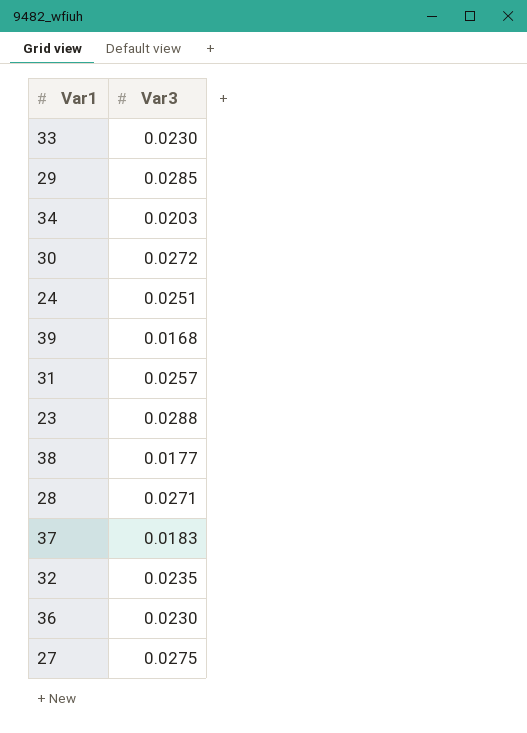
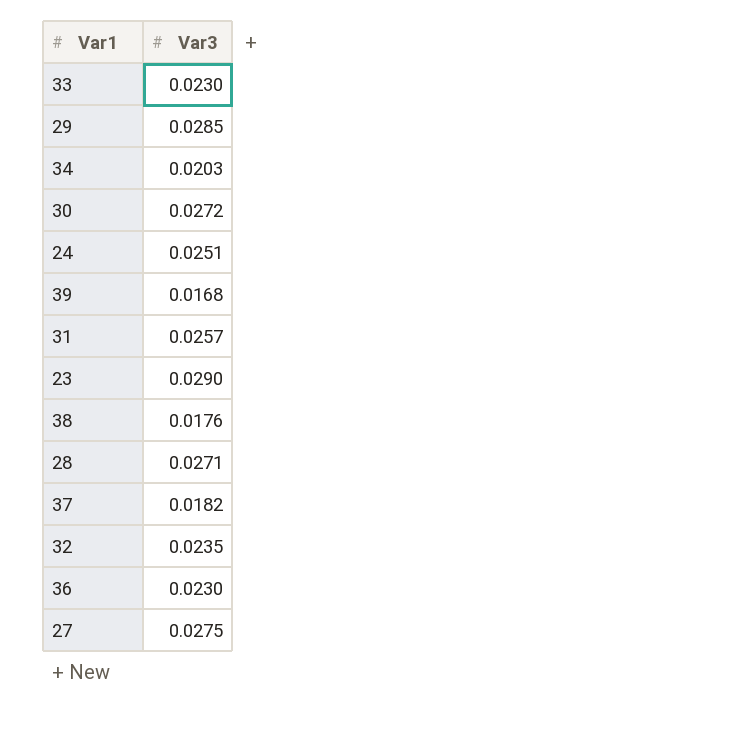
23 | Var3: 0.0288 -> 0.0290
38 | Var3: 0.0177 -> 0.0176
37 | Var3: 0.0183 -> 0.0182

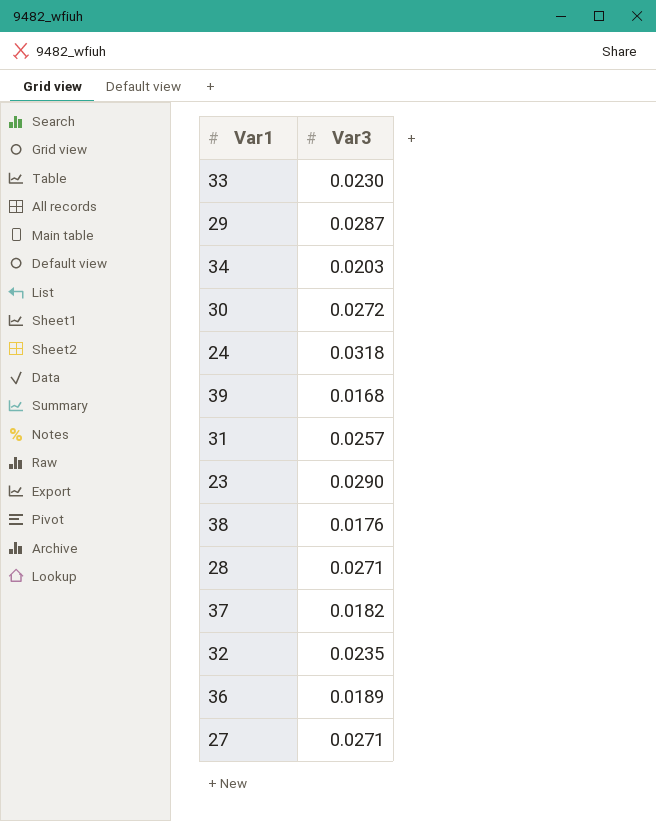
29 | Var3: 0.0285 -> 0.0287
24 | Var3: 0.0251 -> 0.0318
36 | Var3: 0.0230 -> 0.0189
27 | Var3: 0.0275 -> 0.0271

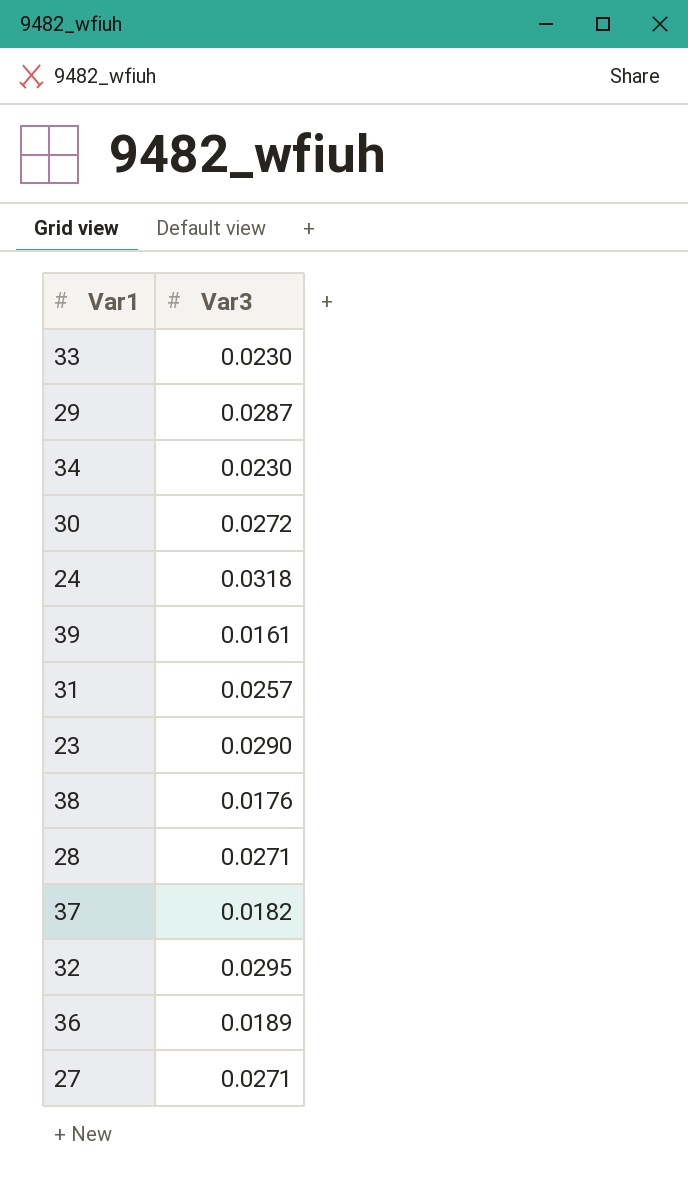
34 | Var3: 0.0203 -> 0.0230
39 | Var3: 0.0168 -> 0.0161
32 | Var3: 0.0235 -> 0.0295

